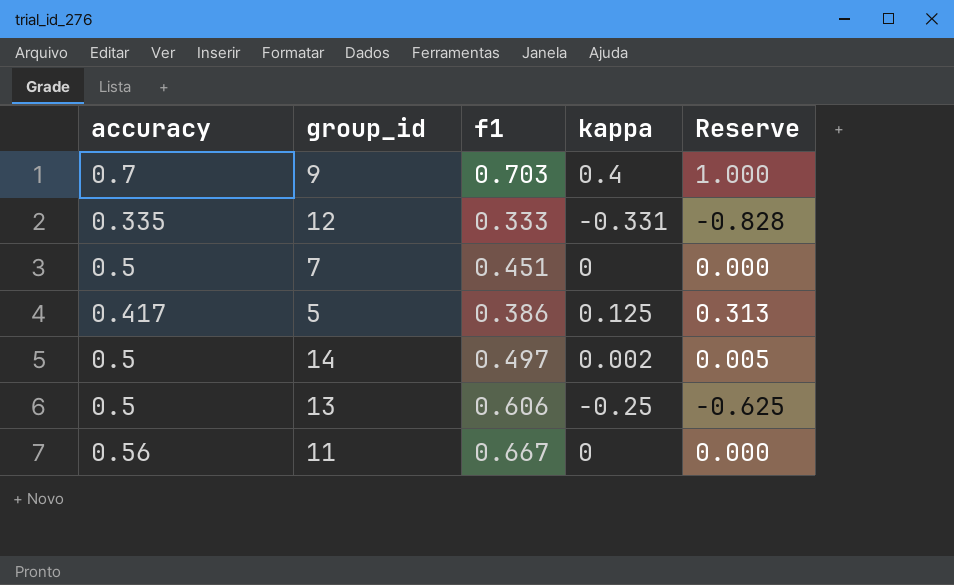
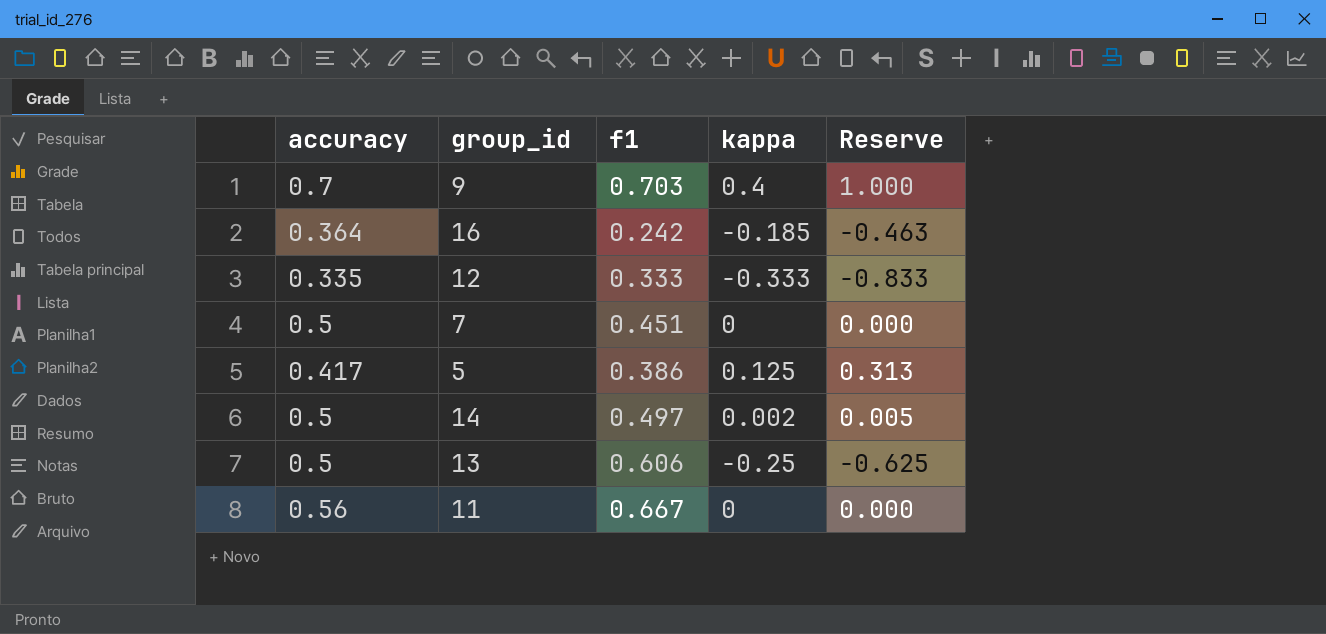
row 16: none -> 0.364 | 0.242 | -0.185 | -0.463
12 | kappa: -0.331 -> -0.333
12 | Reserve: -0.828 -> -0.833

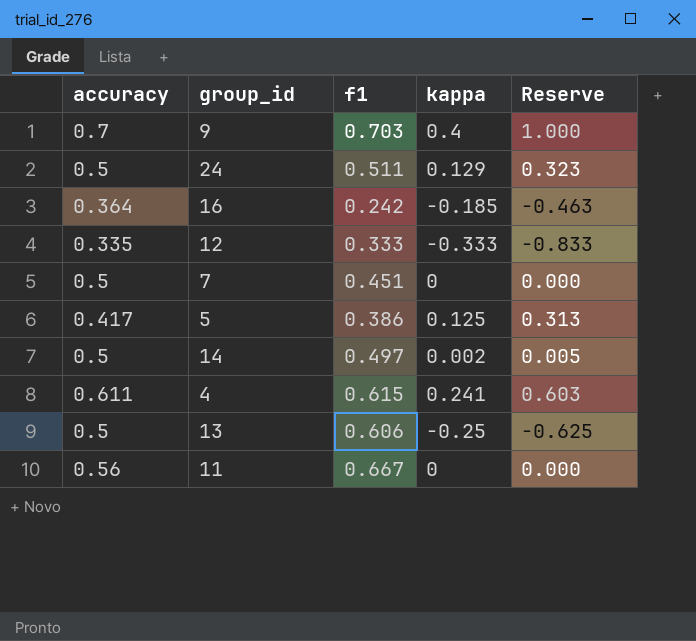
row 24: none -> 0.5 | 0.511 | 0.129 | 0.323
row 4: none -> 0.611 | 0.615 | 0.241 | 0.603

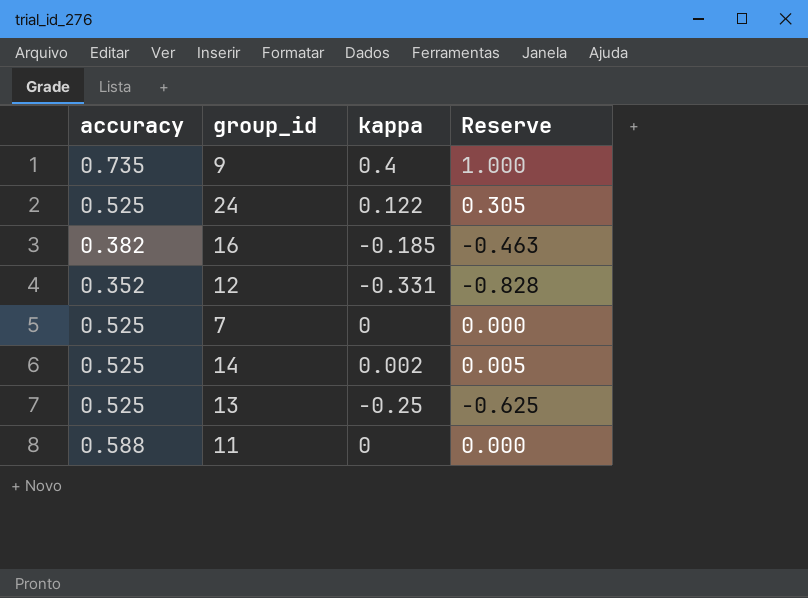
column f1 | position: 3 -> none
row 5: 0.417 | 0.386 | 0.125 | 0.313 -> none
row 4: 0.611 | 0.615 | 0.241 | 0.603 -> none
9 | accuracy: 0.7 -> 0.735
24 | accuracy: 0.5 -> 0.525
24 | kappa: 0.129 -> 0.122
24 | Reserve: 0.323 -> 0.305
16 | accuracy: 0.364 -> 0.382
12 | accuracy: 0.335 -> 0.352
12 | kappa: -0.333 -> -0.331
12 | Reserve: -0.833 -> -0.828
7 | accuracy: 0.5 -> 0.525
14 | accuracy: 0.5 -> 0.525
13 | accuracy: 0.5 -> 0.525
11 | accuracy: 0.56 -> 0.588

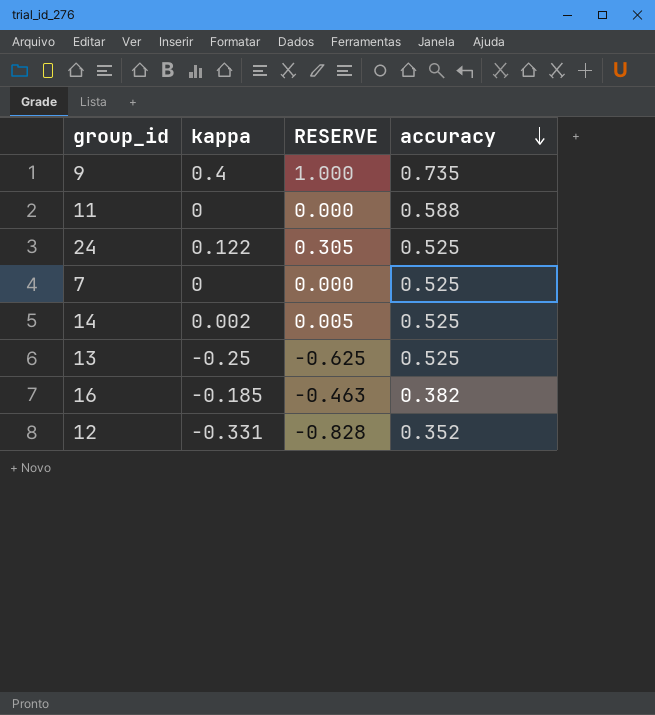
row order: none -> accuracy descending
column name: Reserve -> RESERVE
column accuracy | position: 1 -> 4

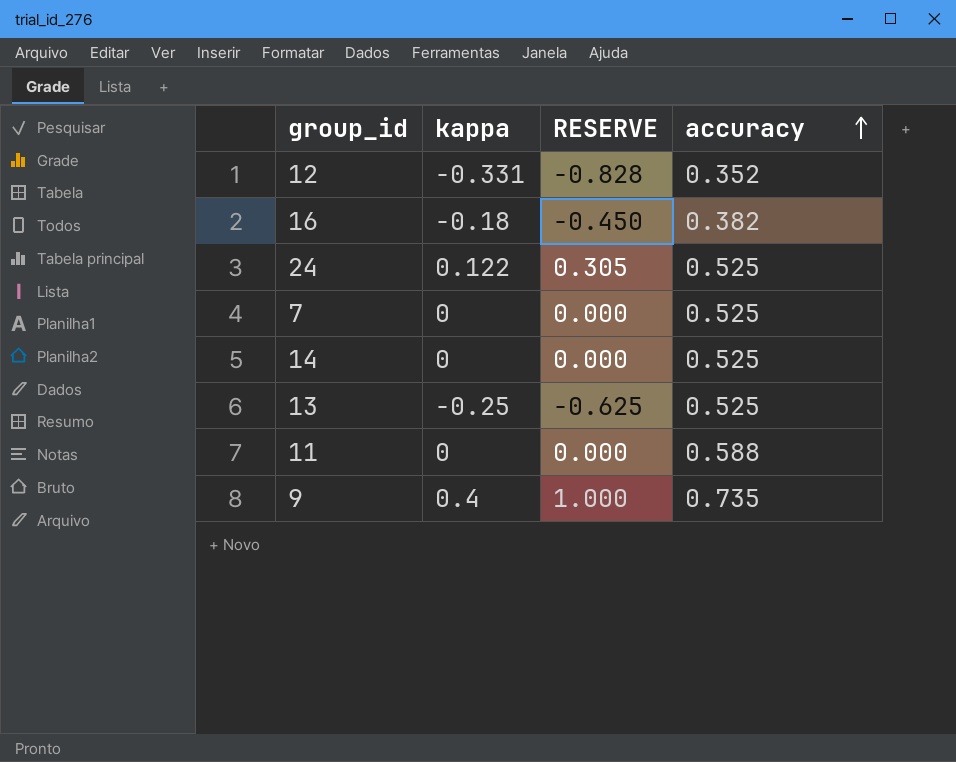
row order: accuracy descending -> accuracy ascending
16 | kappa: -0.185 -> -0.18
16 | RESERVE: -0.463 -> -0.450
14 | kappa: 0.002 -> 0
14 | RESERVE: 0.005 -> 0.000

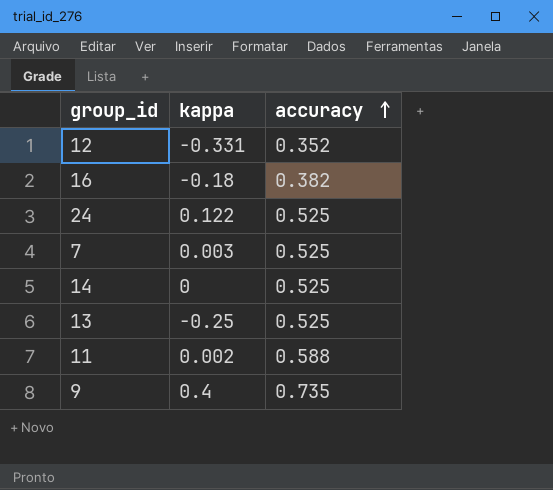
column RESERVE | formula: [kappa] * 2.5 -> none
7 | kappa: 0 -> 0.003
11 | kappa: 0 -> 0.002

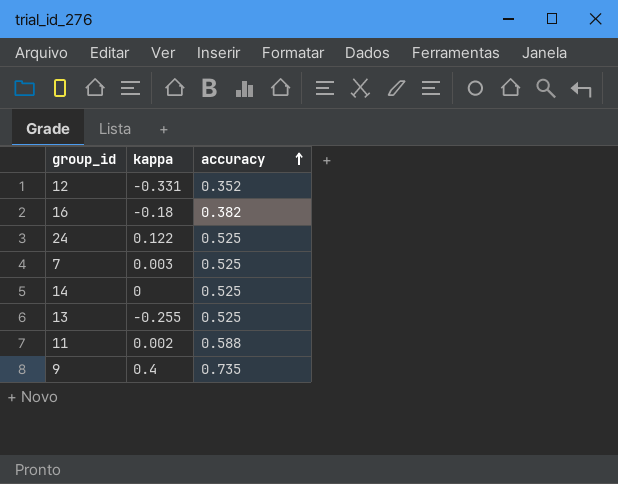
13 | kappa: -0.25 -> -0.255

